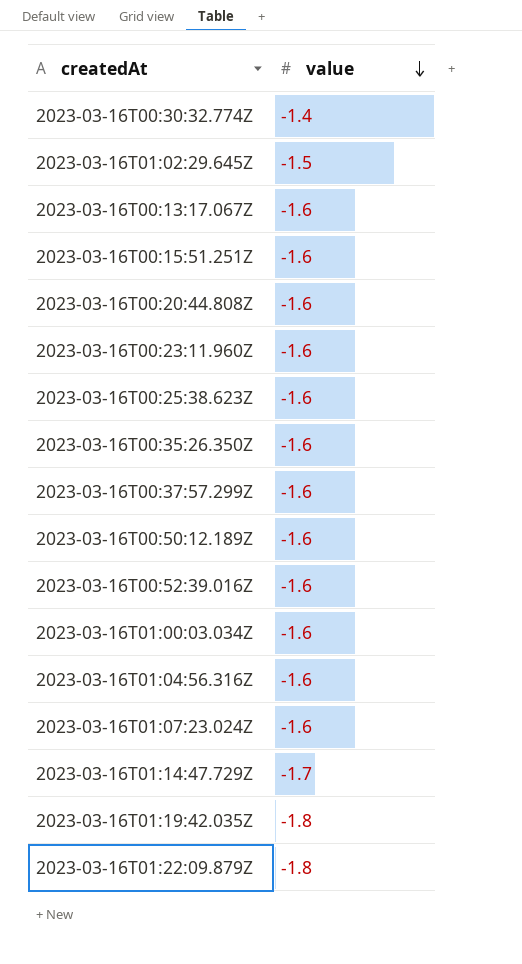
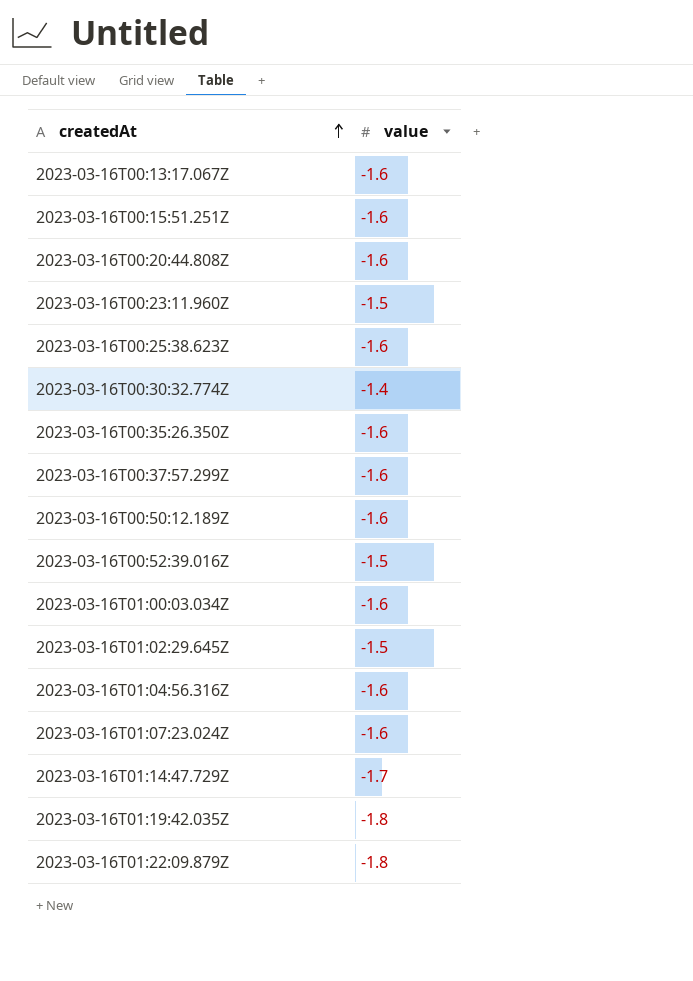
row order: value descending -> createdAt ascending
2023-03-16T00:23:11.960Z | value: -1.6 -> -1.5
2023-03-16T00:52:39.016Z | value: -1.6 -> -1.5

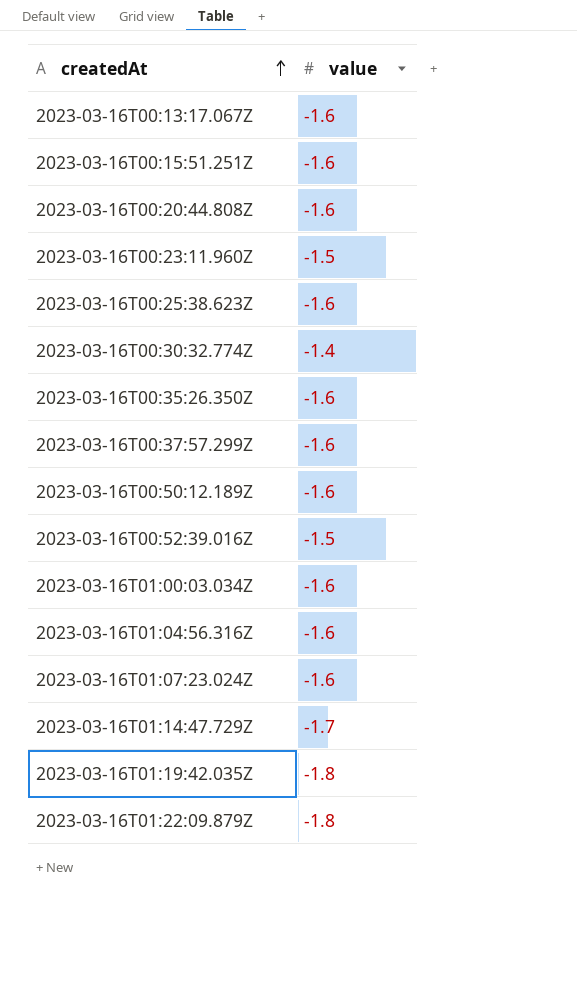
row 2023-03-16T01:02:29.645Z: -1.5 -> none

